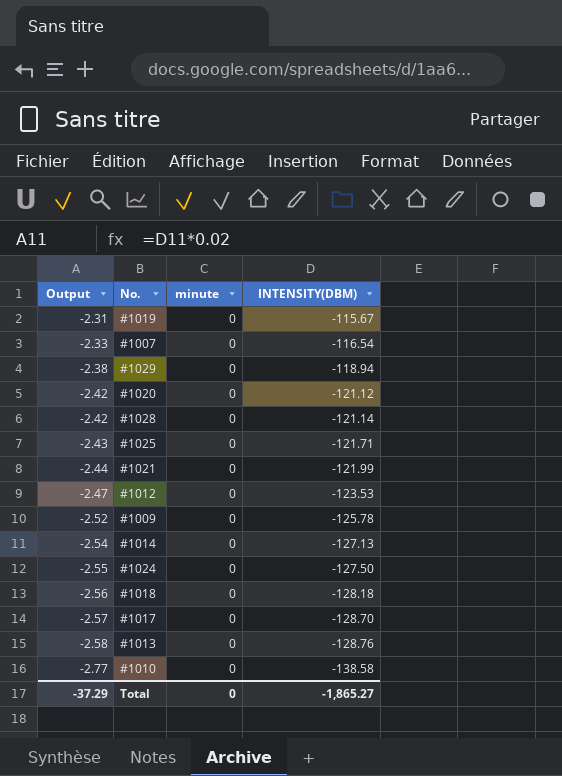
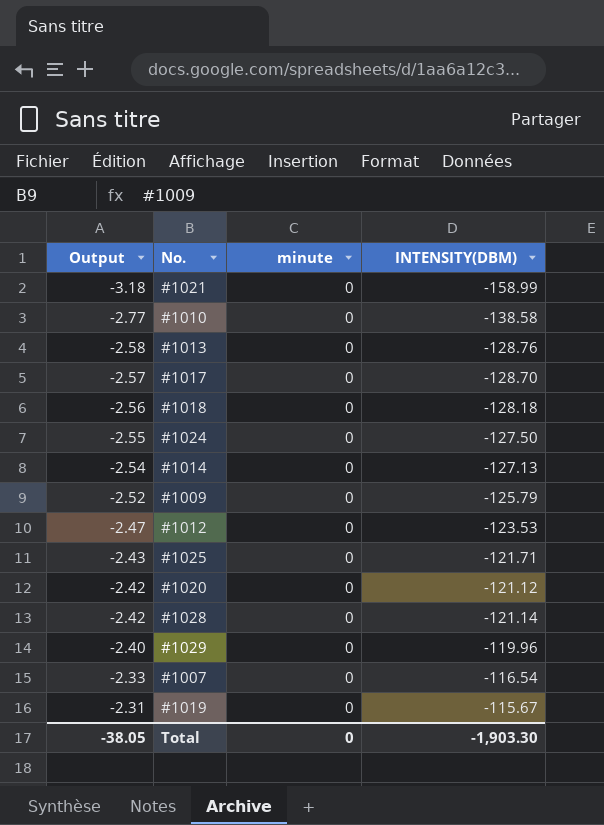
row order: Output descending -> Output ascending
#1021 | Output: -2.44 -> -3.18
#1021 | INTENSITY(DBM): -121.99 -> -158.99
#1009 | INTENSITY(DBM): -125.78 -> -125.79
#1029 | Output: -2.38 -> -2.40
#1029 | INTENSITY(DBM): -118.94 -> -119.96
Total | Output: -37.29 -> -38.05
Total | INTENSITY(DBM): -1,865.27 -> -1,903.30

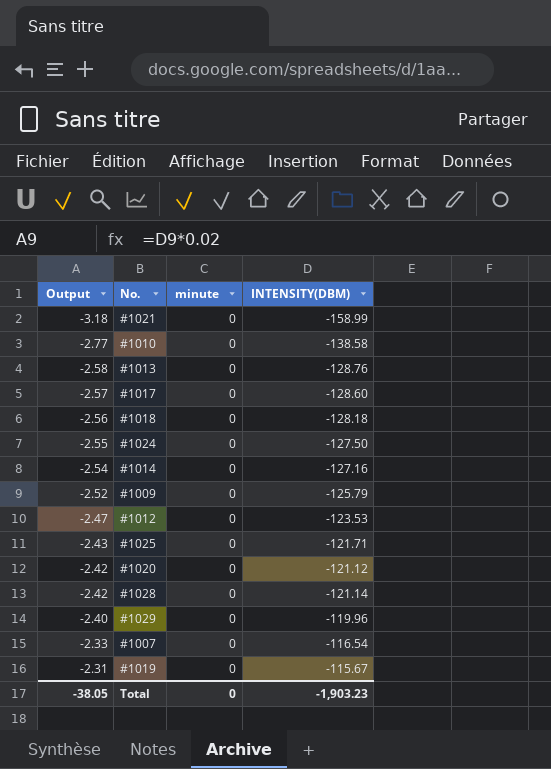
#1017 | INTENSITY(DBM): -128.70 -> -128.60
#1014 | INTENSITY(DBM): -127.13 -> -127.16
Total | INTENSITY(DBM): -1,903.30 -> -1,903.23

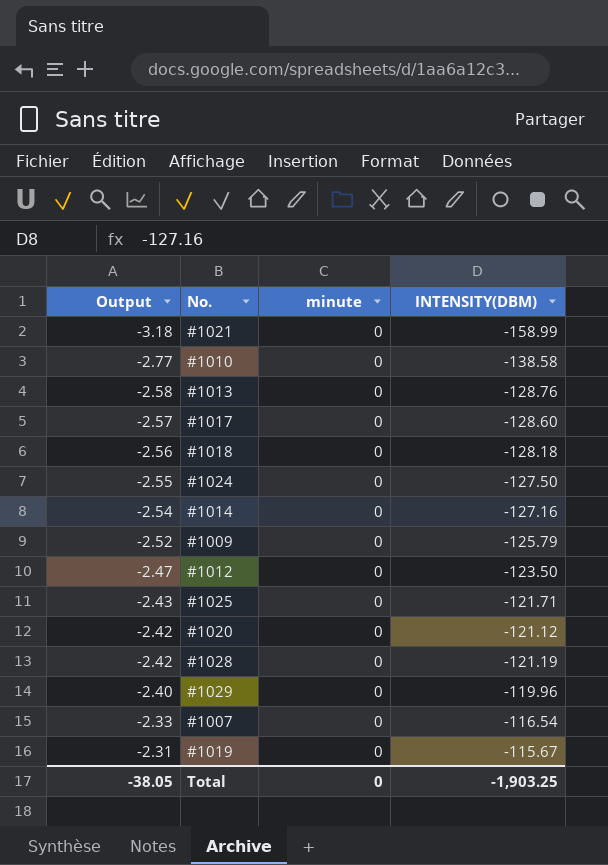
#1012 | INTENSITY(DBM): -123.53 -> -123.50
#1028 | INTENSITY(DBM): -121.14 -> -121.19
Total | INTENSITY(DBM): -1,903.23 -> -1,903.25

